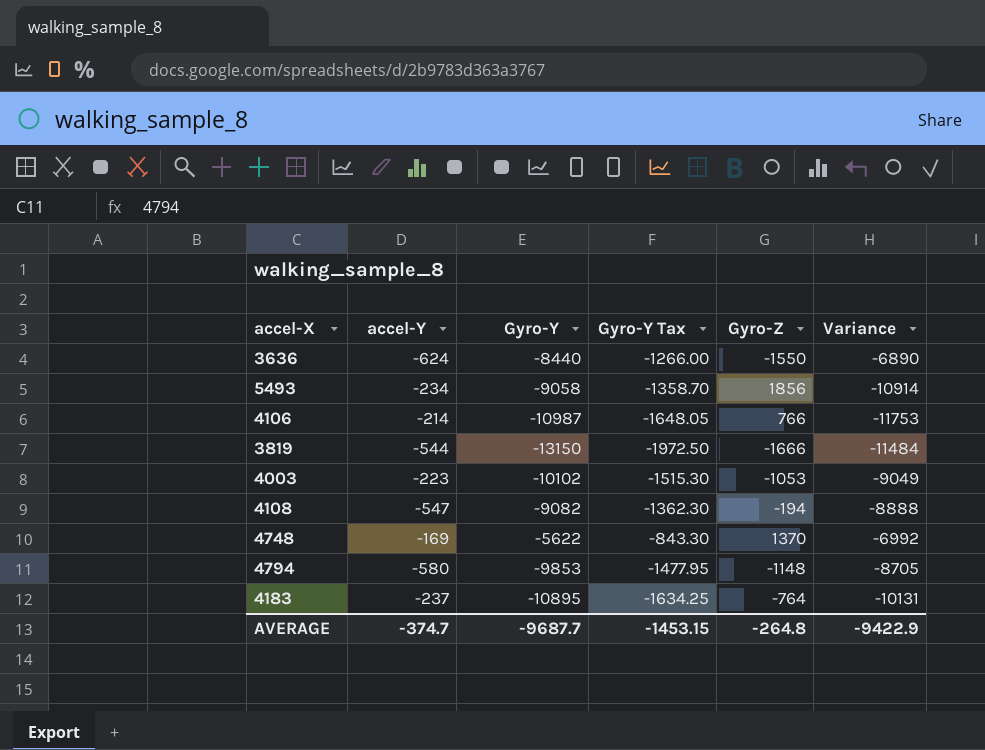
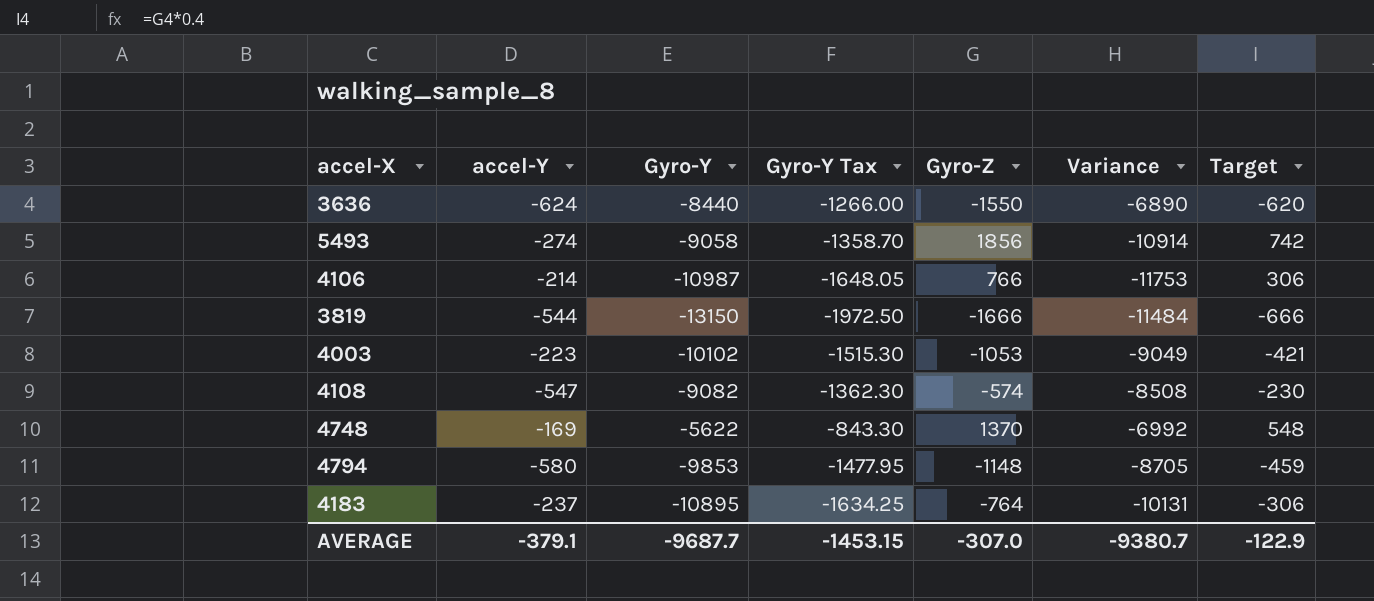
column Target | formula: none -> [Gyro-Z] * 0.4
5493 | accel-Y: -234 -> -274
4108 | Gyro-Z: -194 -> -574
4108 | Variance: -8888 -> -8508
AVERAGE | accel-Y: -374.7 -> -379.1
AVERAGE | Gyro-Z: -264.8 -> -307.0
AVERAGE | Variance: -9422.9 -> -9380.7

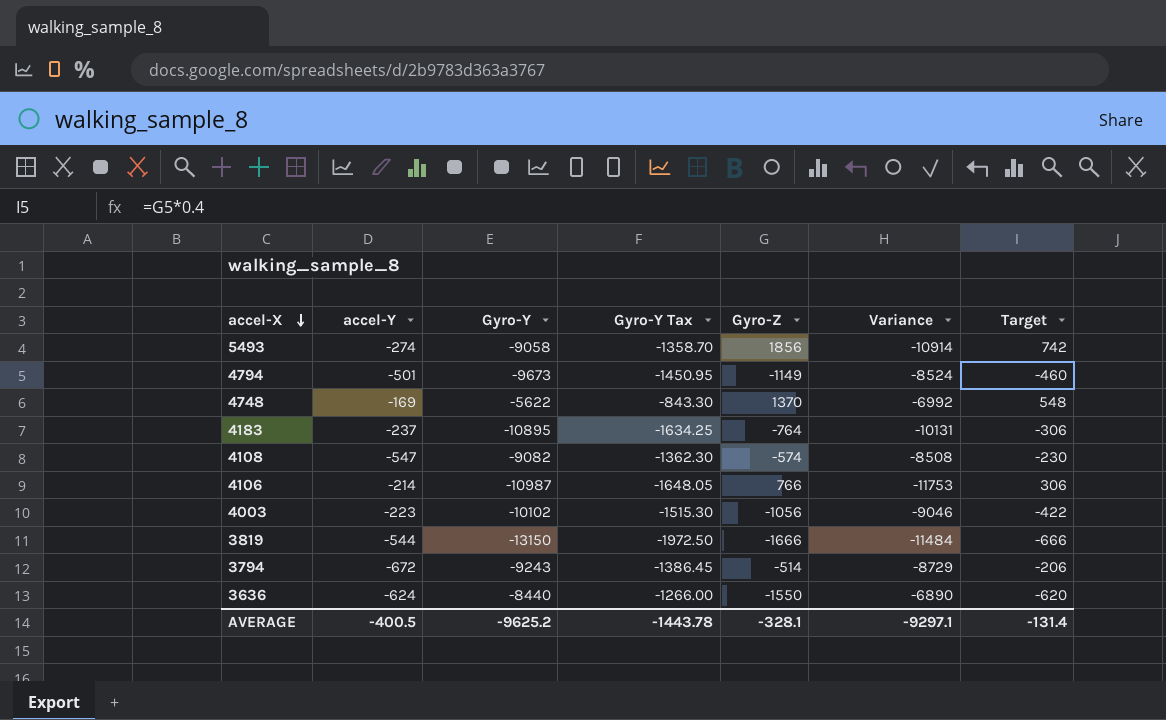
row order: none -> accel-X descending
4794 | accel-Y: -580 -> -501
4794 | Gyro-Y: -9853 -> -9673
4794 | Gyro-Y Tax: -1477.95 -> -1450.95
4794 | Gyro-Z: -1148 -> -1149
4794 | Variance: -8705 -> -8524
4794 | Target: -459 -> -460
4003 | Gyro-Z: -1053 -> -1056
4003 | Variance: -9049 -> -9046
4003 | Target: -421 -> -422
row 3794: none -> -672 | -9243 | -1386.45 | -514 | -8729 | -206
AVERAGE | accel-Y: -379.1 -> -400.5
AVERAGE | Gyro-Y: -9687.7 -> -9625.2
AVERAGE | Gyro-Y Tax: -1453.15 -> -1443.78
AVERAGE | Gyro-Z: -307.0 -> -328.1
AVERAGE | Variance: -9380.7 -> -9297.1
AVERAGE | Target: -122.9 -> -131.4

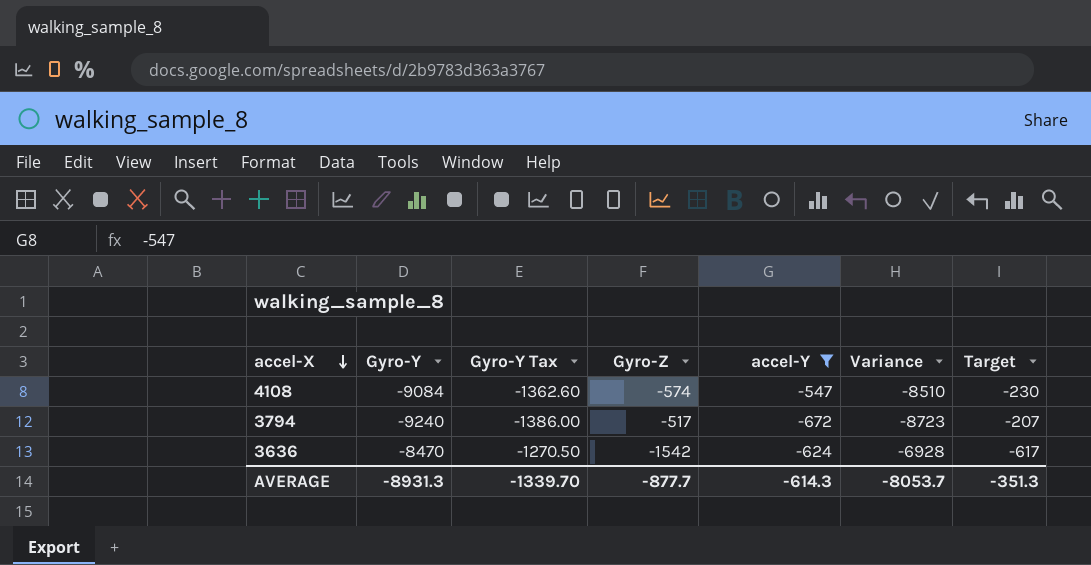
filter: none -> accel-Y <= -547
column accel-Y | position: 2 -> 5
4108 | Gyro-Y: -9082 -> -9084
4108 | Gyro-Y Tax: -1362.30 -> -1362.60
4108 | Variance: -8508 -> -8510
3794 | Gyro-Y: -9243 -> -9240
3794 | Gyro-Y Tax: -1386.45 -> -1386.00
3794 | Gyro-Z: -514 -> -517
3794 | Variance: -8729 -> -8723
3794 | Target: -206 -> -207
3636 | Gyro-Y: -8440 -> -8470
3636 | Gyro-Y Tax: -1266.00 -> -1270.50
3636 | Gyro-Z: -1550 -> -1542
3636 | Variance: -6890 -> -6928
3636 | Target: -620 -> -617
AVERAGE | Gyro-Y: -9625.2 -> -8931.3
AVERAGE | Gyro-Y Tax: -1443.78 -> -1339.70
AVERAGE | Gyro-Z: -328.1 -> -877.7
AVERAGE | accel-Y: -400.5 -> -614.3
AVERAGE | Variance: -9297.1 -> -8053.7
AVERAGE | Target: -131.4 -> -351.3

